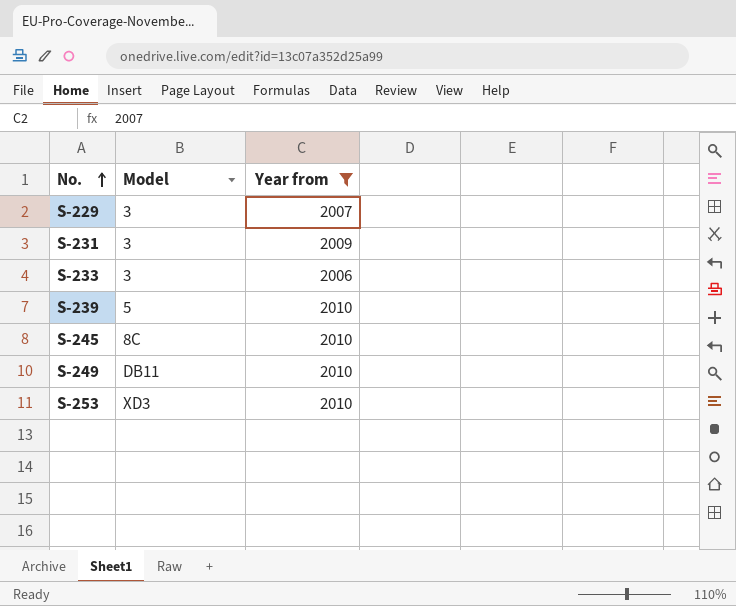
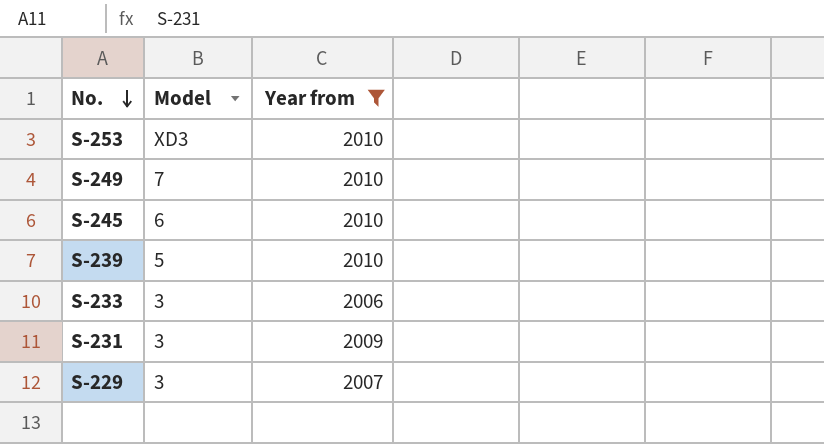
row order: No. ascending -> No. descending
S-249 | Model: DB11 -> 7
S-245 | Model: 8C -> 6

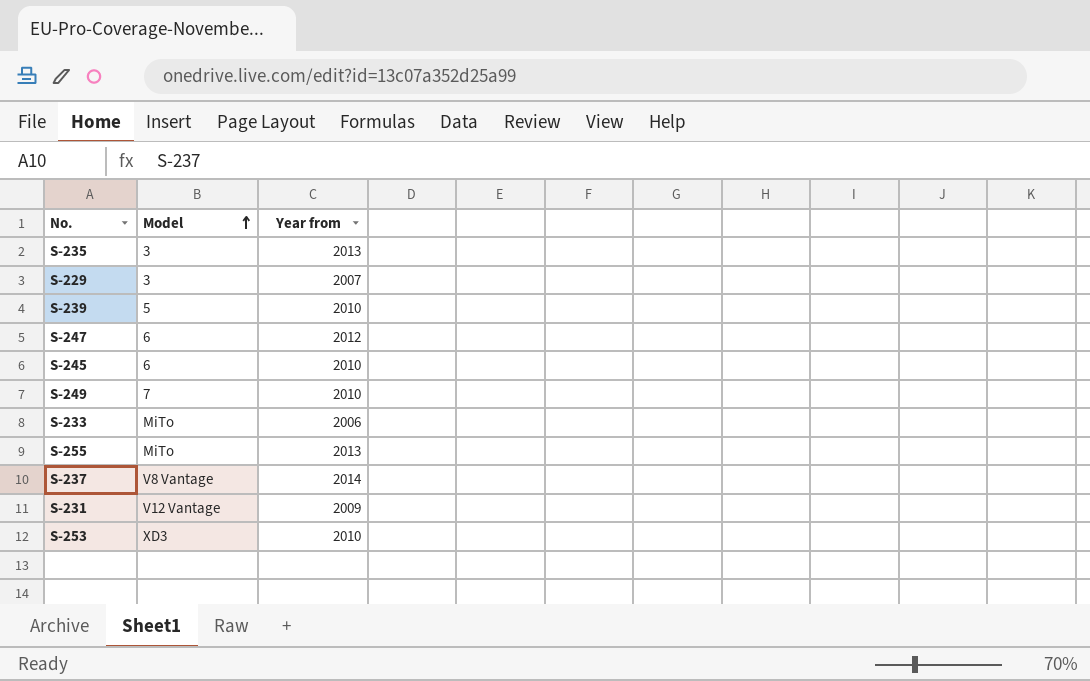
filter: Year from <= 2010 -> none
row order: No. descending -> Model ascending
S-233 | Model: 3 -> MiTo
S-231 | Model: 3 -> V12 Vantage

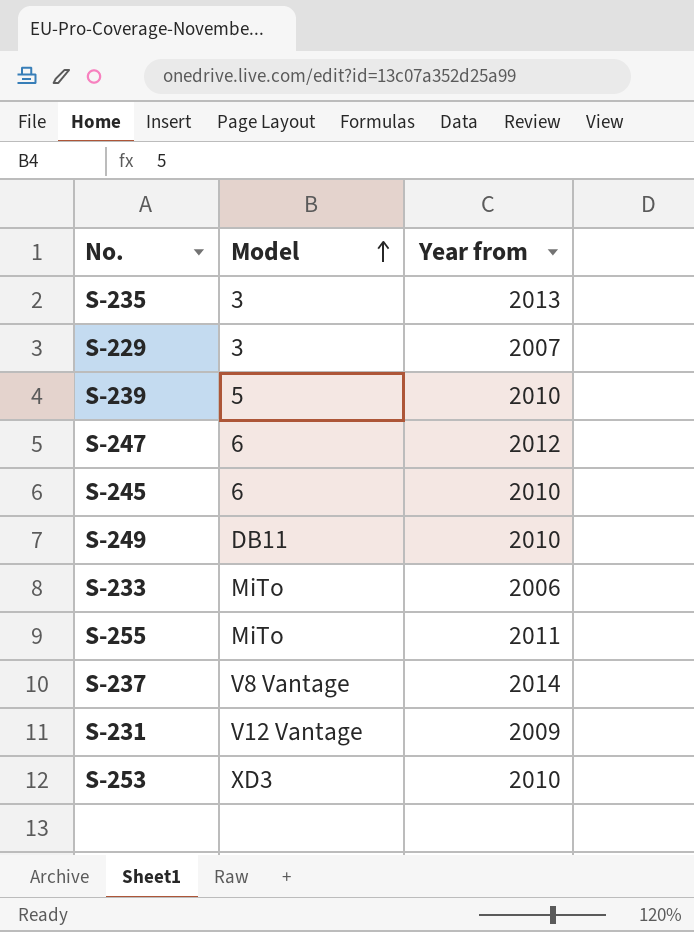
S-249 | Model: 7 -> DB11
S-255 | Year from: 2013 -> 2011

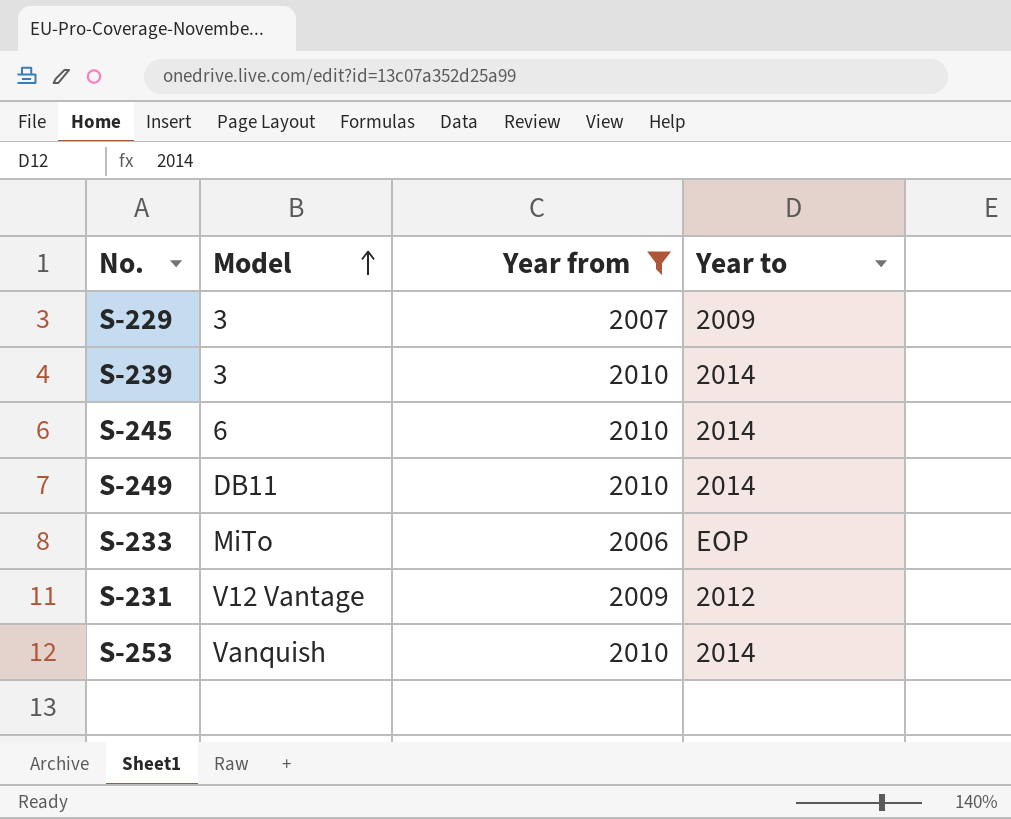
filter: none -> Year from <= 2010
column Year to | position: none -> 4
S-239 | Model: 5 -> 3
S-253 | Model: XD3 -> Vanquish

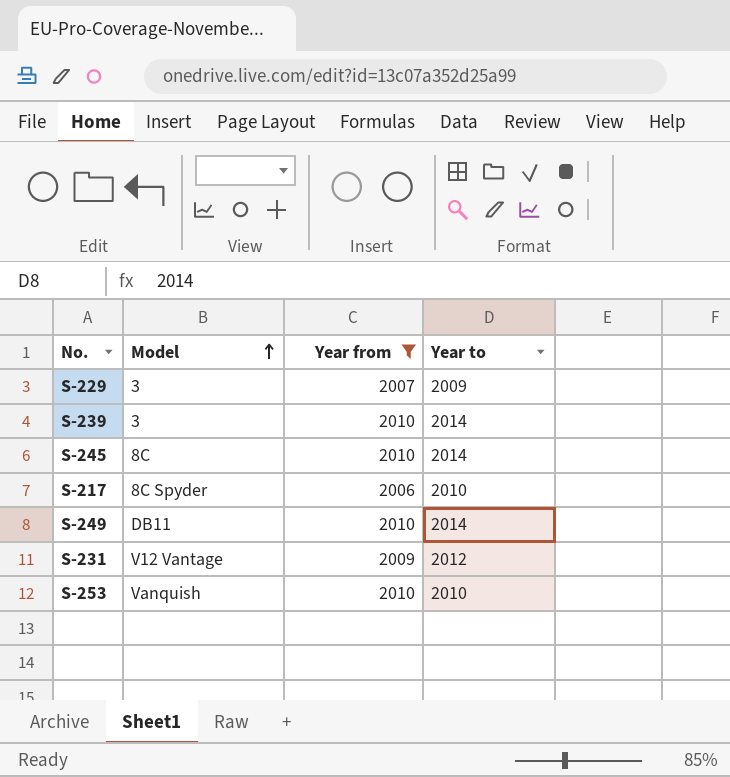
row S-233: MiTo | 2006 | EOP -> none
S-245 | Model: 6 -> 8C
row S-217: none -> 8C Spyder | 2006 | 2010
S-253 | Year to: 2014 -> 2010

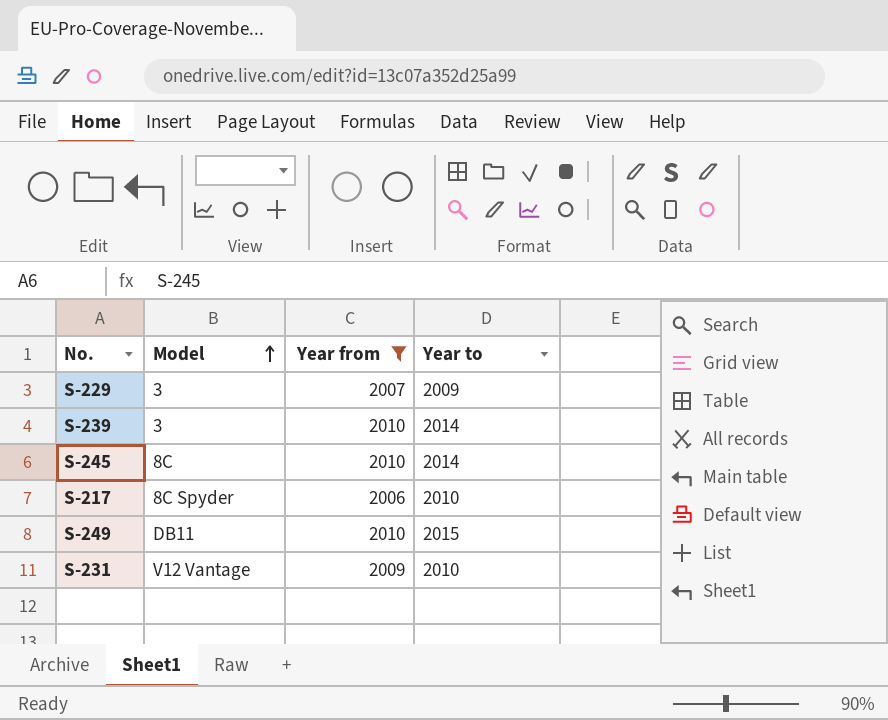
row S-253: Vanquish | 2010 | 2010 -> none
S-249 | Year to: 2014 -> 2015
S-231 | Year to: 2012 -> 2010

